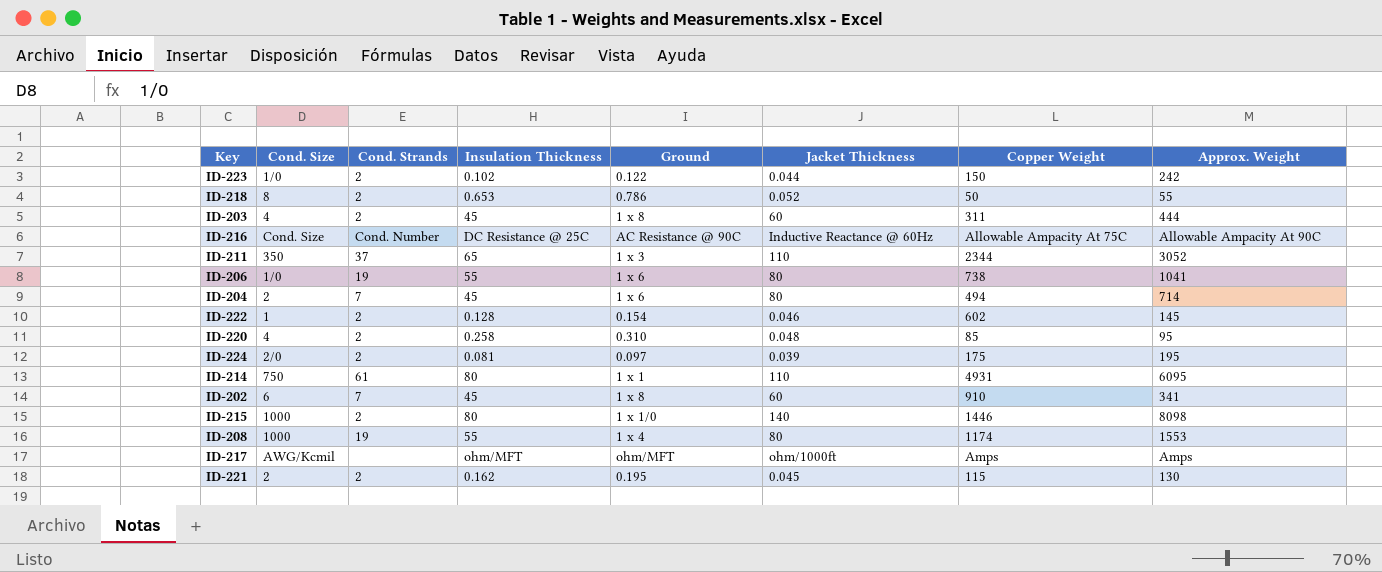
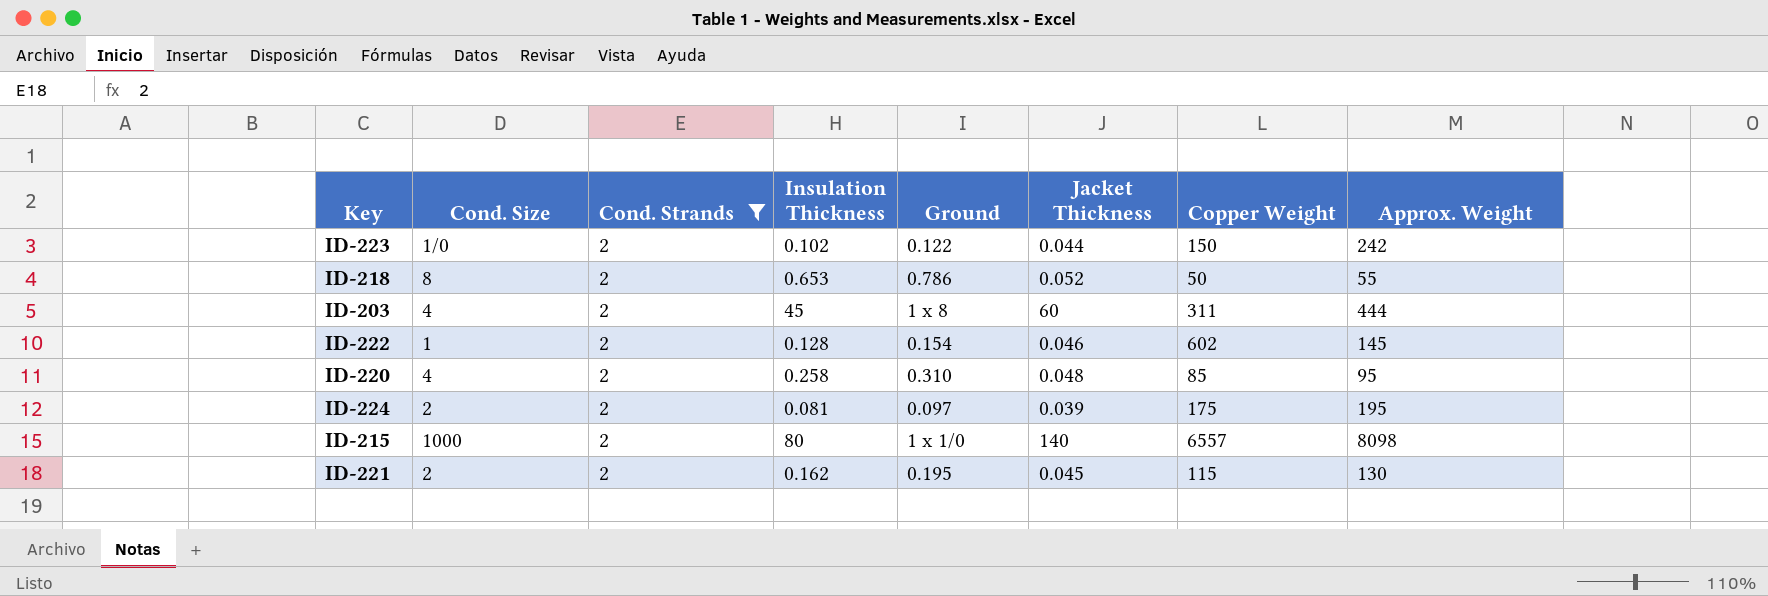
filter: none -> Cond. Strands = 2
ID-224 | Cond. Size: 2/0 -> 2
ID-215 | Copper Weight: 1446 -> 6557

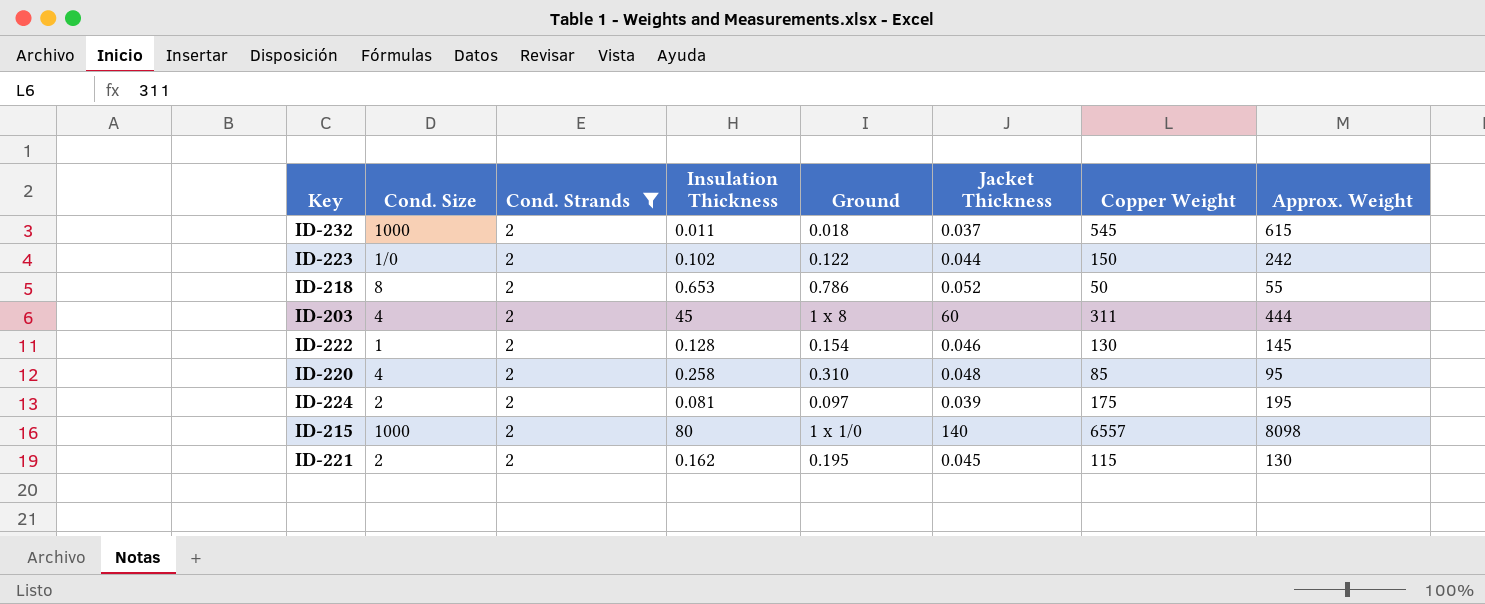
row ID-232: none -> 1000 | 2 | 0.011 | 0.018 | 0.037 | 545 | 615
ID-222 | Copper Weight: 602 -> 130

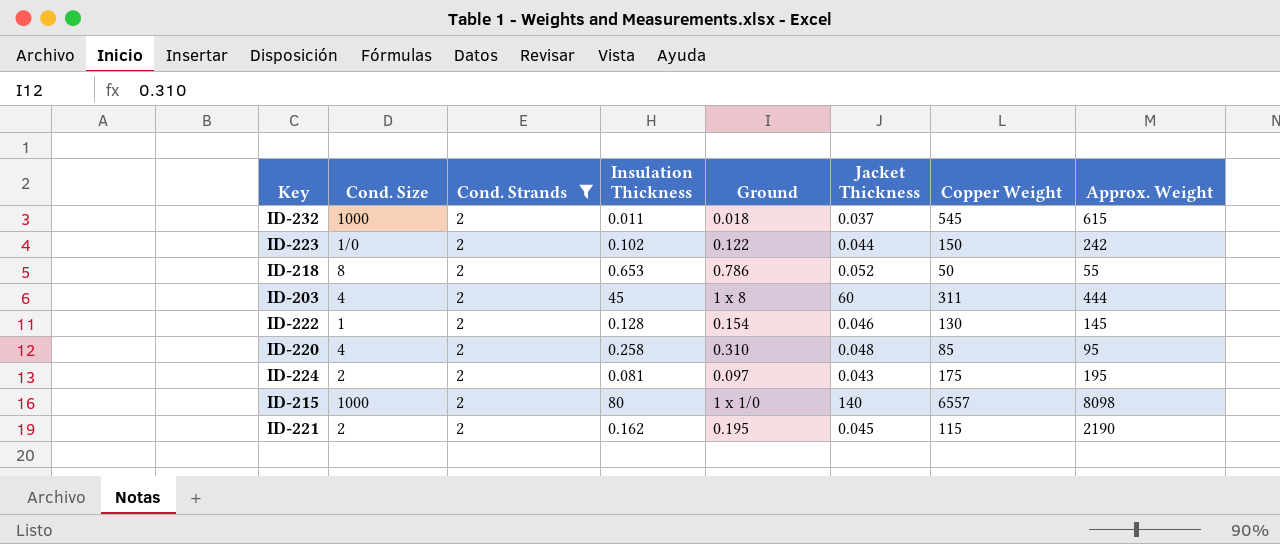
ID-224 | Jacket Thickness: 0.039 -> 0.043
ID-221 | Approx. Weight: 130 -> 2190

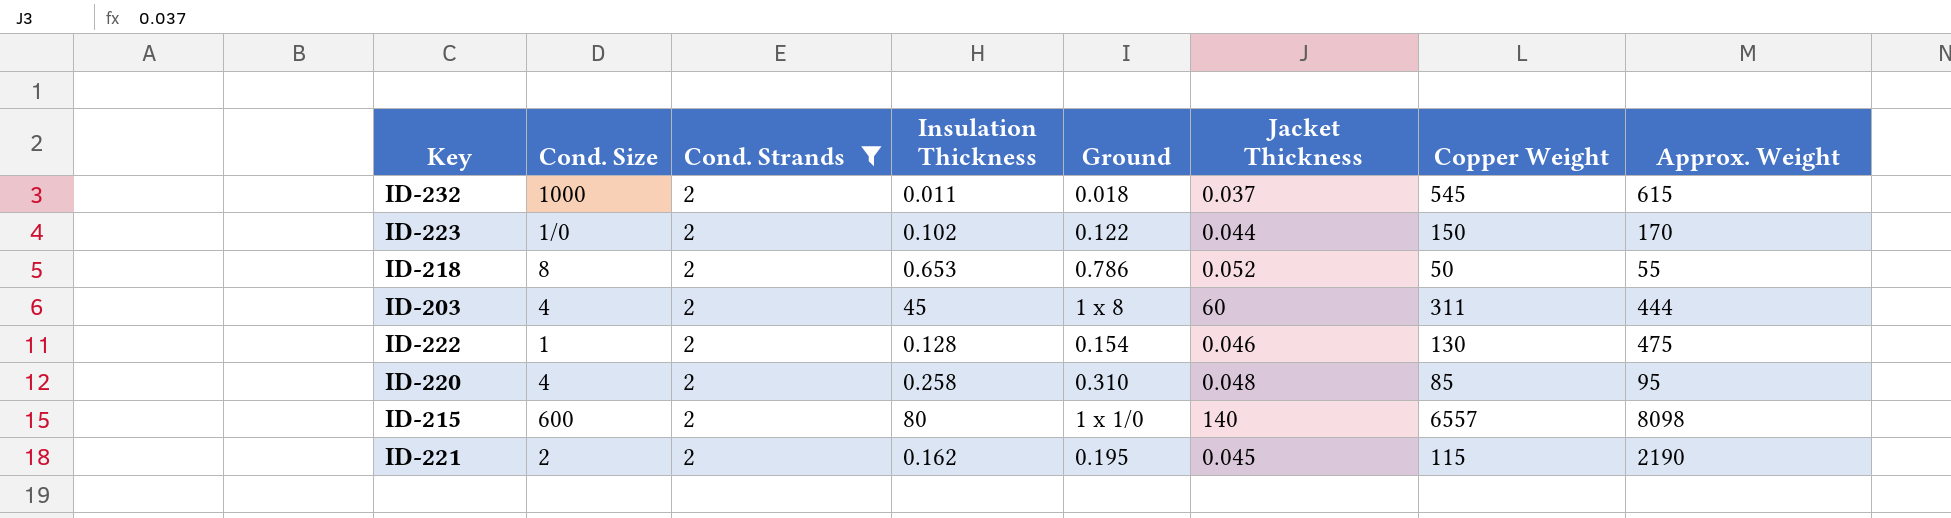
row ID-224: 2 | 2 | 0.081 | 0.097 | 0.043 | 175 | 195 -> none
ID-223 | Approx. Weight: 242 -> 170
ID-222 | Approx. Weight: 145 -> 475
ID-215 | Cond. Size: 1000 -> 600

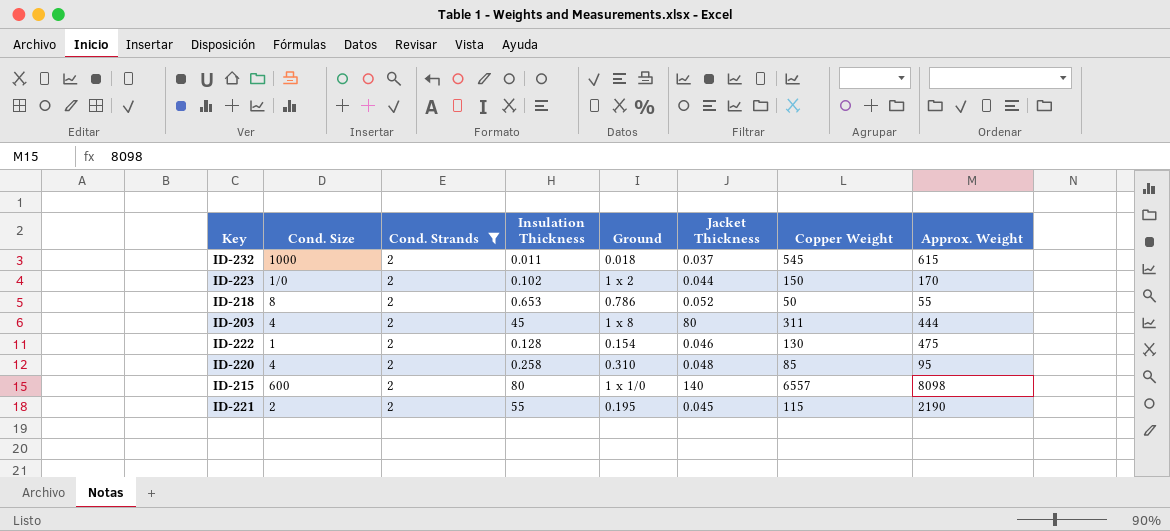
ID-223 | Ground: 0.122 -> 1 x 2
ID-203 | Jacket Thickness: 60 -> 80
ID-221 | Insulation Thickness: 0.162 -> 55

